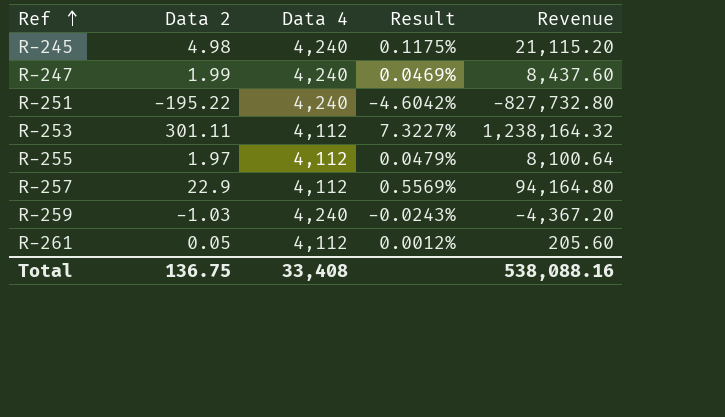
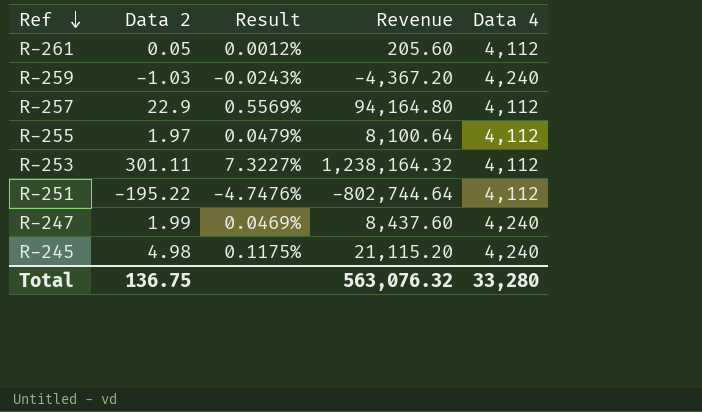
row order: Ref ascending -> Ref descending
column Data 4 | position: 3 -> 5
R-251 | Result: -4.6042% -> -4.7476%
R-251 | Revenue: -827,732.80 -> -802,744.64
R-251 | Data 4: 4,240 -> 4,112
Total | Revenue: 538,088.16 -> 563,076.32
Total | Data 4: 33,408 -> 33,280

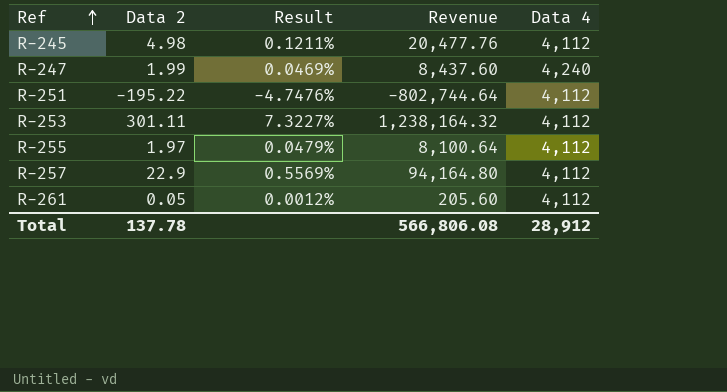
row order: Ref descending -> Ref ascending
row R-259: -1.03 | -0.0243% | -4,367.20 | 4,240 -> none
R-245 | Result: 0.1175% -> 0.1211%
R-245 | Revenue: 21,115.20 -> 20,477.76
R-245 | Data 4: 4,240 -> 4,112
Total | Data 2: 136.75 -> 137.78
Total | Revenue: 563,076.32 -> 566,806.08
Total | Data 4: 33,280 -> 28,912

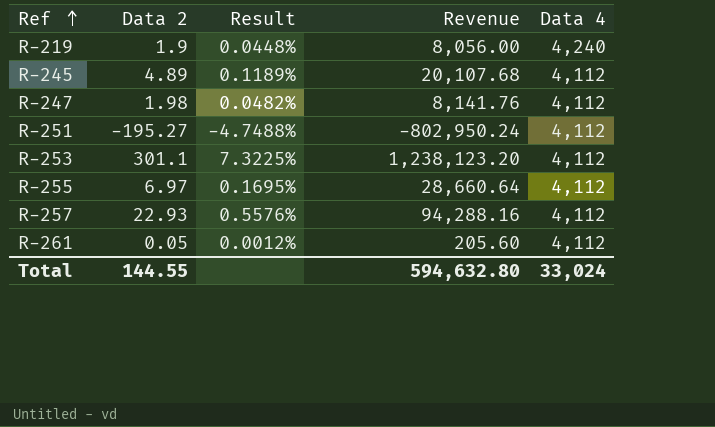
row R-219: none -> 1.9 | 0.0448% | 8,056.00 | 4,240
R-245 | Data 2: 4.98 -> 4.89
R-245 | Result: 0.1211% -> 0.1189%
R-245 | Revenue: 20,477.76 -> 20,107.68
R-247 | Data 2: 1.99 -> 1.98
R-247 | Result: 0.0469% -> 0.0482%
R-247 | Revenue: 8,437.60 -> 8,141.76
R-247 | Data 4: 4,240 -> 4,112
R-251 | Data 2: -195.22 -> -195.27
R-251 | Result: -4.7476% -> -4.7488%
R-251 | Revenue: -802,744.64 -> -802,950.24
R-253 | Data 2: 301.11 -> 301.1
R-253 | Result: 7.3227% -> 7.3225%
R-253 | Revenue: 1,238,164.32 -> 1,238,123.20
R-255 | Data 2: 1.97 -> 6.97
R-255 | Result: 0.0479% -> 0.1695%
R-255 | Revenue: 8,100.64 -> 28,660.64
R-257 | Data 2: 22.9 -> 22.93
R-257 | Result: 0.5569% -> 0.5576%
R-257 | Revenue: 94,164.80 -> 94,288.16
Total | Data 2: 137.78 -> 144.55
Total | Revenue: 566,806.08 -> 594,632.80
Total | Data 4: 28,912 -> 33,024

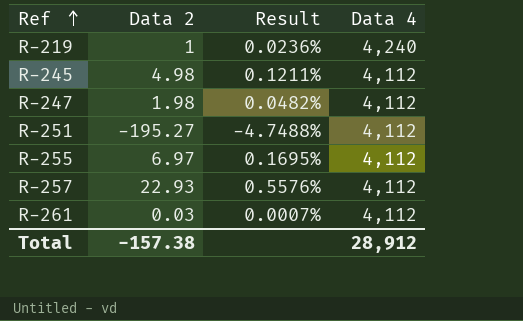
column Revenue | formula: [Data 2] * [Data 4] -> none
row R-253: 301.1 | 7.3225% | 1,238,123.20 | 4,112 -> none
R-219 | Data 2: 1.9 -> 1
R-219 | Result: 0.0448% -> 0.0236%
R-245 | Data 2: 4.89 -> 4.98
R-245 | Result: 0.1189% -> 0.1211%
R-261 | Data 2: 0.05 -> 0.03
R-261 | Result: 0.0012% -> 0.0007%
Total | Data 2: 144.55 -> -157.38
Total | Data 4: 33,024 -> 28,912

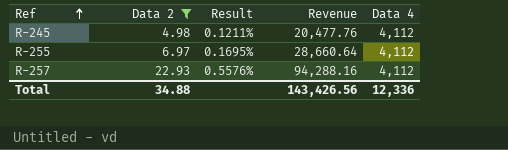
filter: none -> Data 2 >= 4.98
column Revenue | formula: none -> [Data 2] * [Data 4]
Total | Data 2: -157.38 -> 34.88
Total | Data 4: 28,912 -> 12,336

